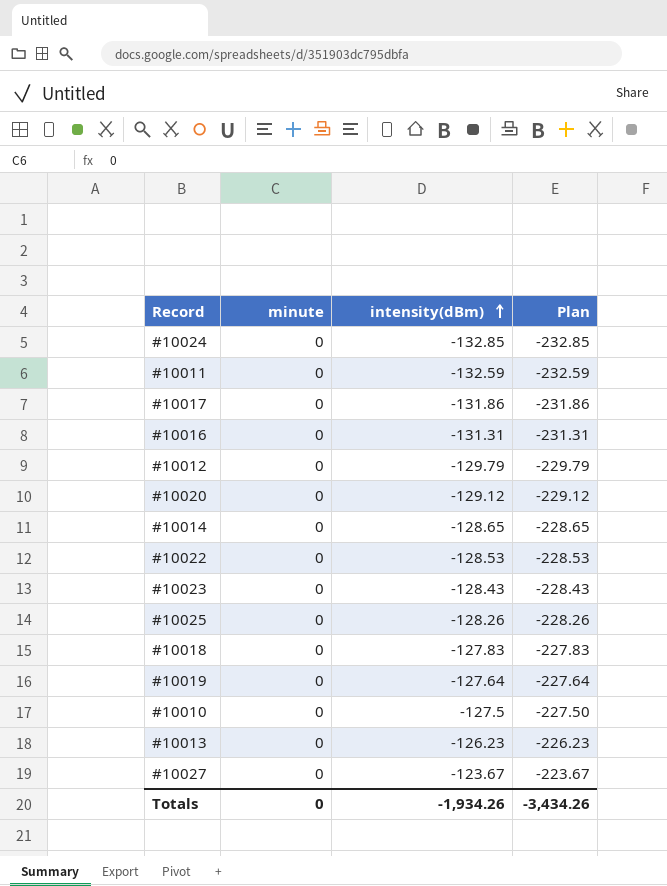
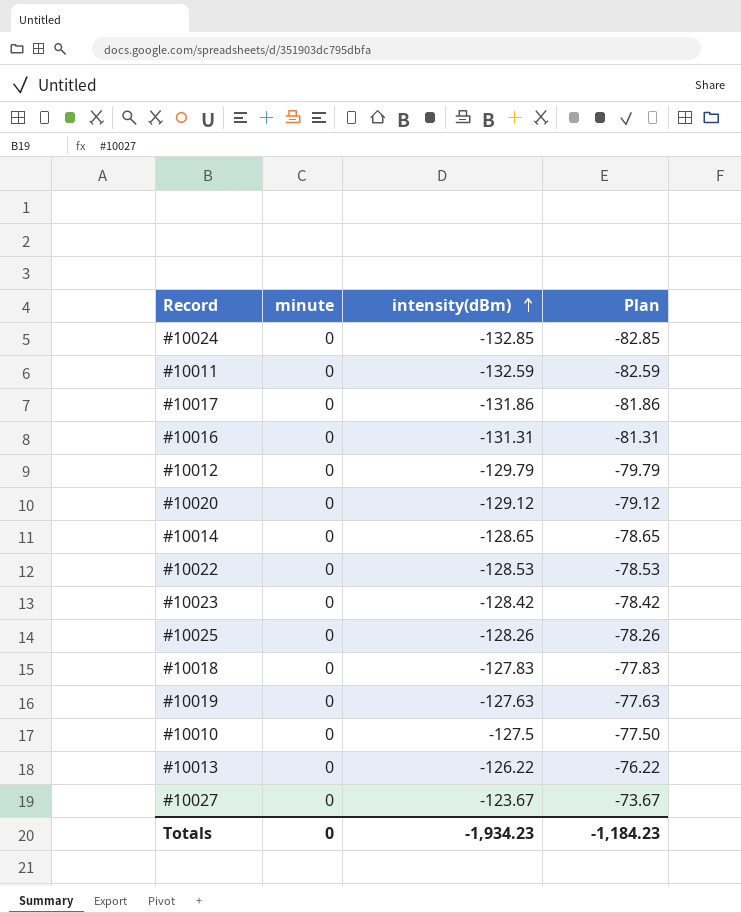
column Plan | formula: [intensity(dBm)] - 100 -> [intensity(dBm)] + 50
#10023 | intensity(dBm): -128.43 -> -128.42
#10019 | intensity(dBm): -127.64 -> -127.63
#10013 | intensity(dBm): -126.23 -> -126.22
Totals | intensity(dBm): -1,934.26 -> -1,934.23
Totals | Plan: -3,434.26 -> -1,184.23

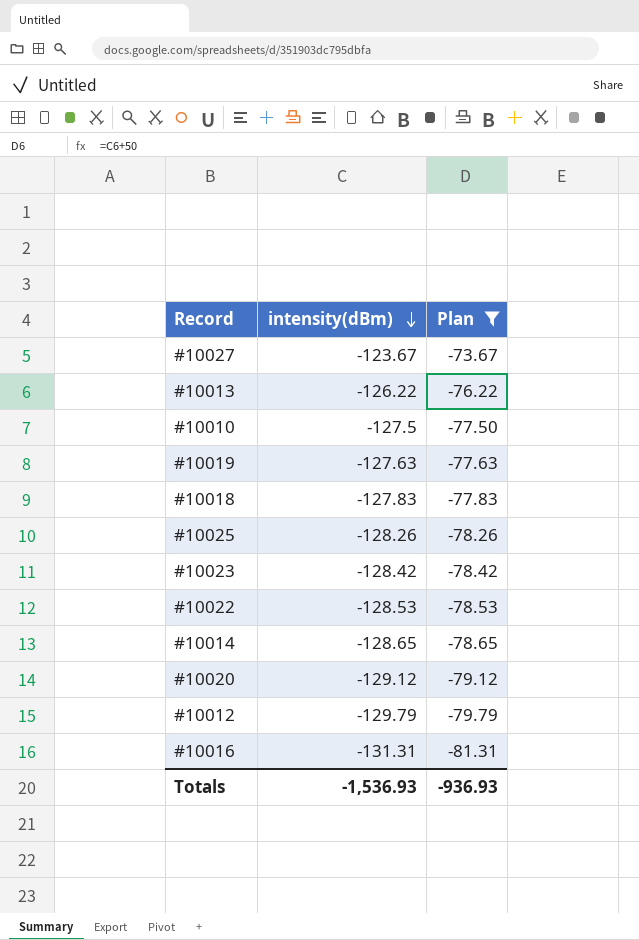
filter: none -> Plan >= -81.31
row order: intensity(dBm) ascending -> intensity(dBm) descending
column minute | position: 2 -> none
Totals | intensity(dBm): -1,934.23 -> -1,536.93
Totals | Plan: -1,184.23 -> -936.93

